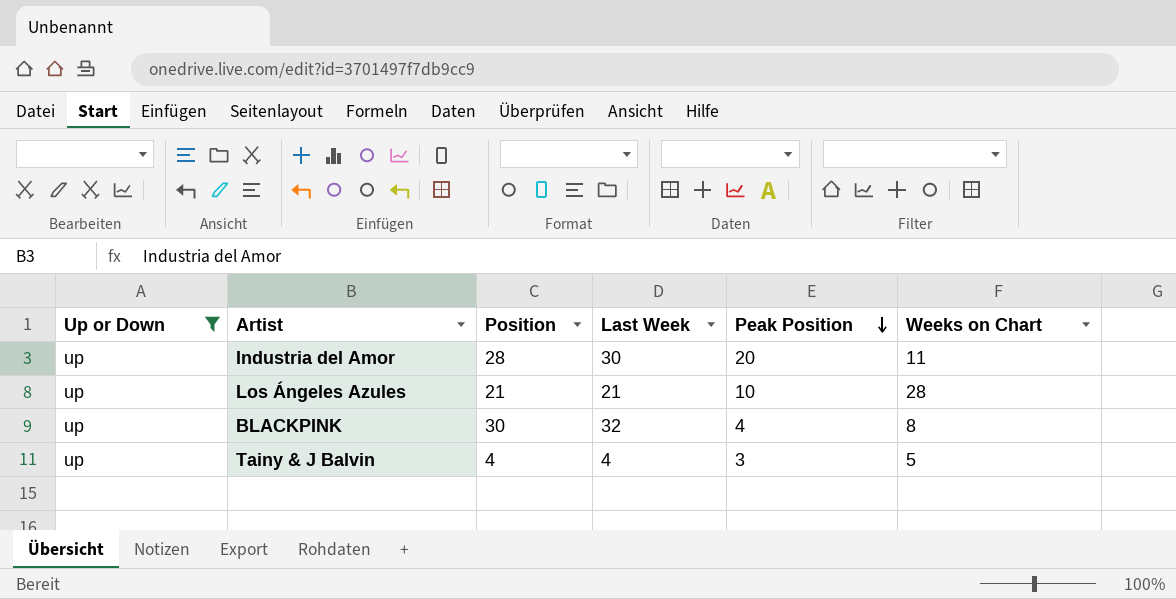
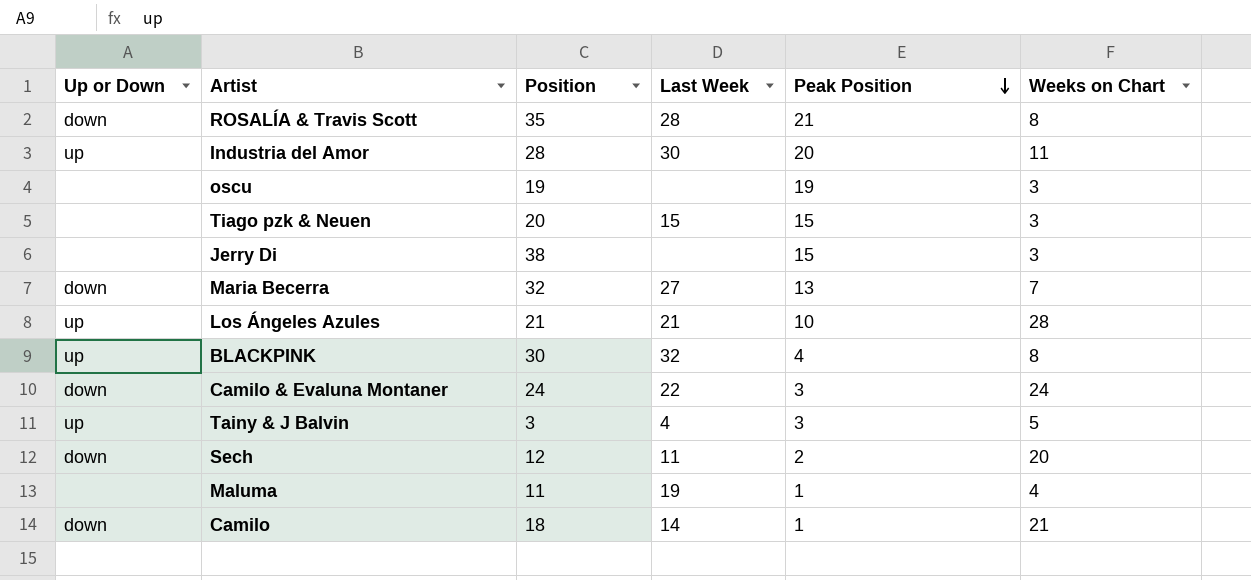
filter: Up or Down = up -> none
Tainy & J Balvin | Position: 4 -> 3

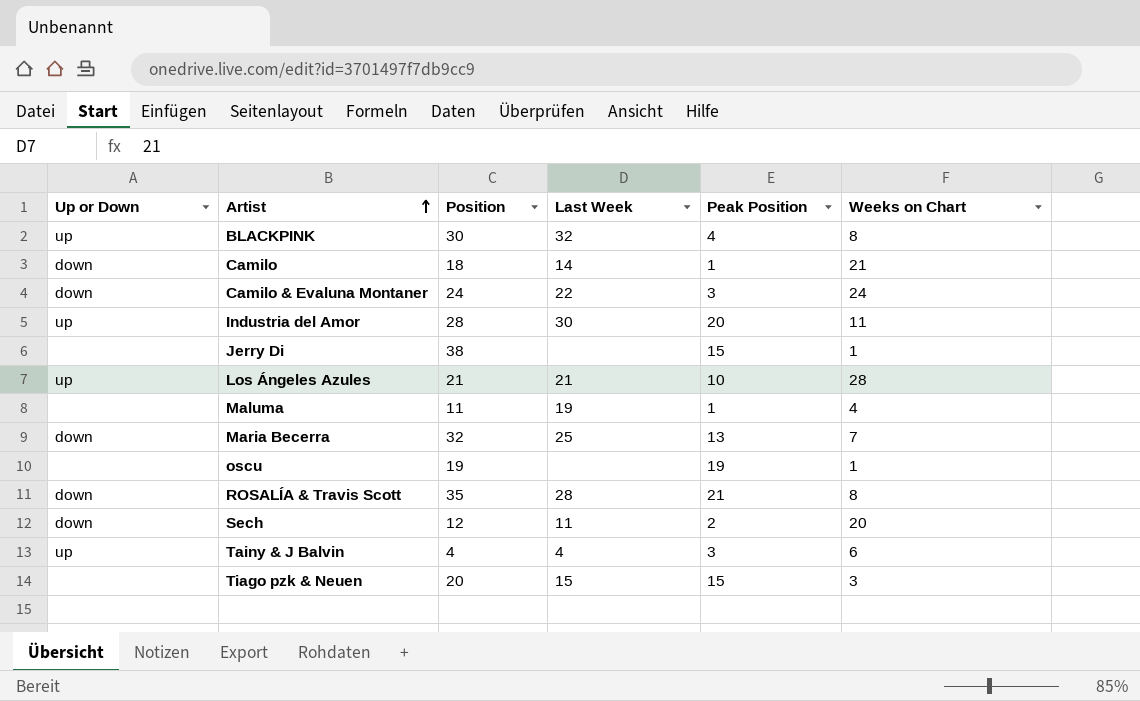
row order: Peak Position descending -> Artist ascending
Jerry Di | Weeks on Chart: 3 -> 1
Maria Becerra | Last Week: 27 -> 25
oscu | Weeks on Chart: 3 -> 1
Tainy & J Balvin | Position: 3 -> 4
Tainy & J Balvin | Weeks on Chart: 5 -> 6

